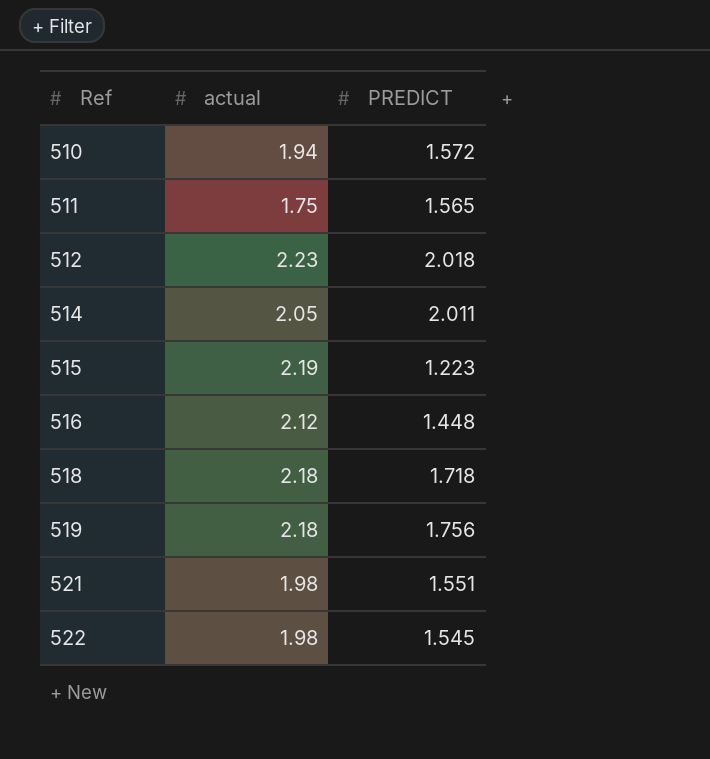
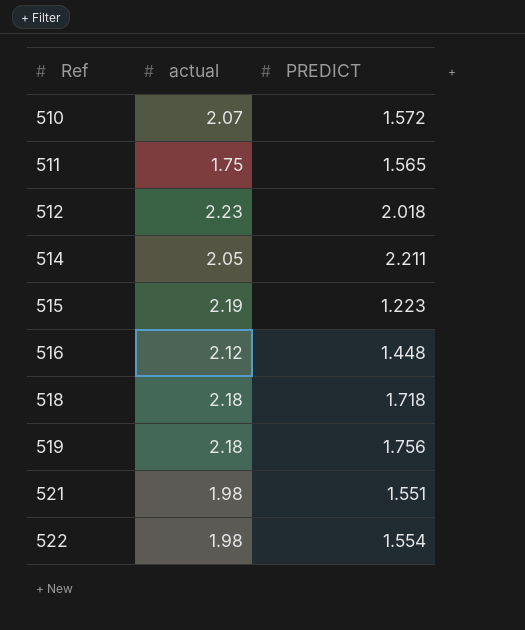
510 | actual: 1.94 -> 2.07
514 | PREDICT: 2.011 -> 2.211
522 | PREDICT: 1.545 -> 1.554

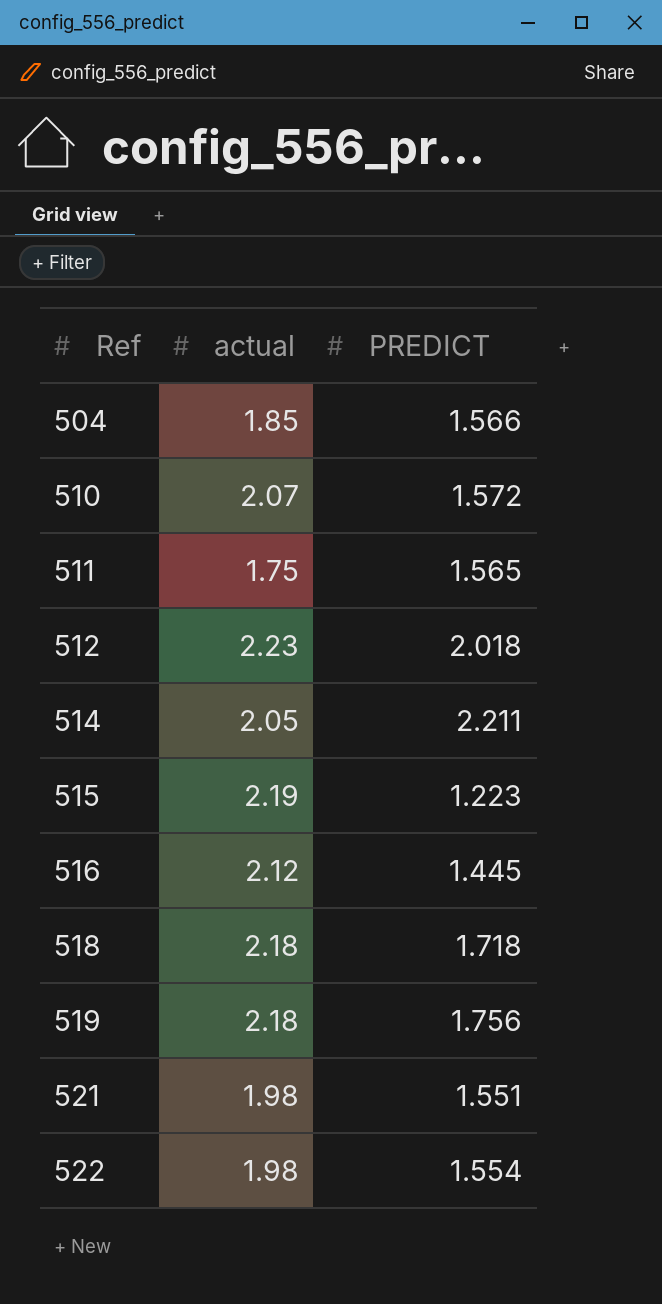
row 504: none -> 1.85 | 1.566
516 | PREDICT: 1.448 -> 1.445

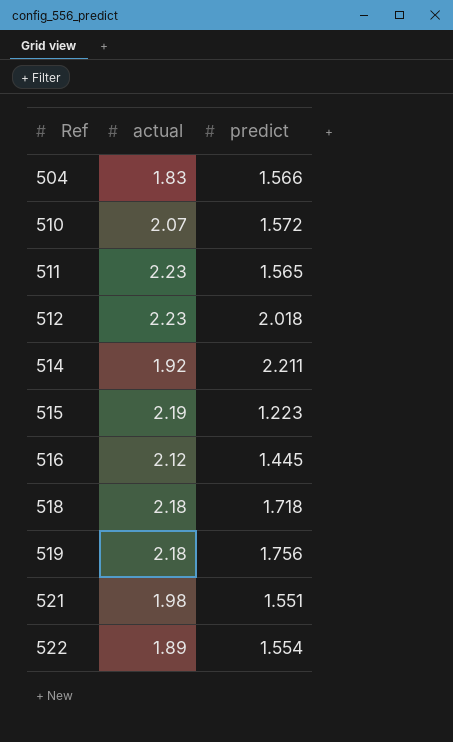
column name: PREDICT -> predict
504 | actual: 1.85 -> 1.83
511 | actual: 1.75 -> 2.23
514 | actual: 2.05 -> 1.92
522 | actual: 1.98 -> 1.89

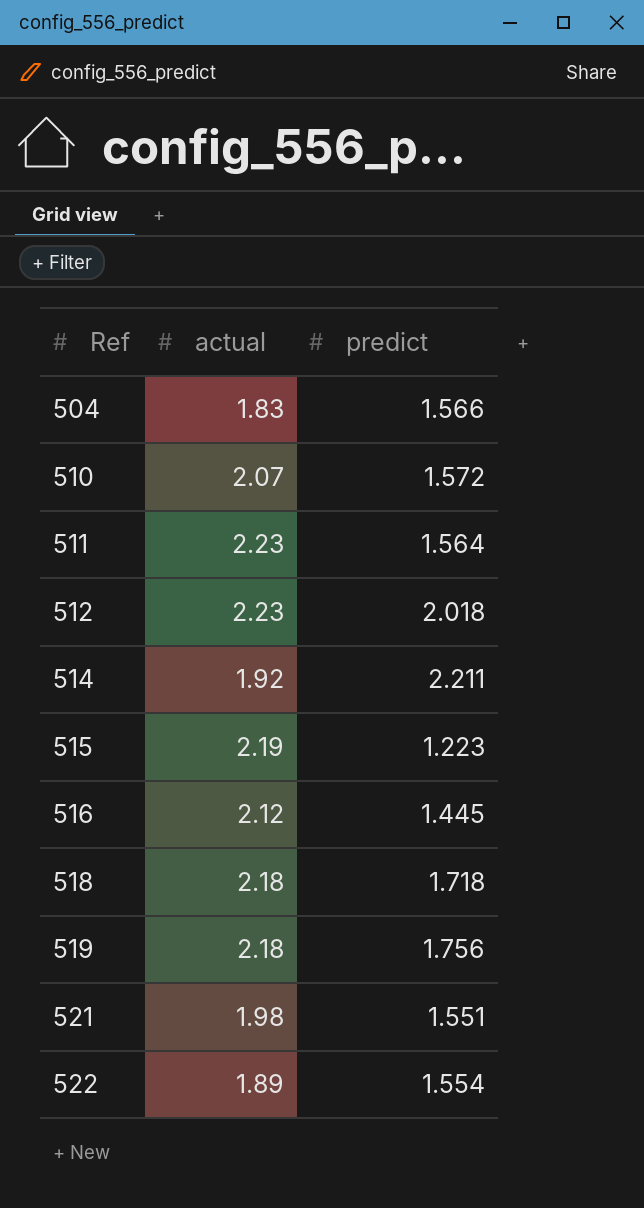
511 | predict: 1.565 -> 1.564

